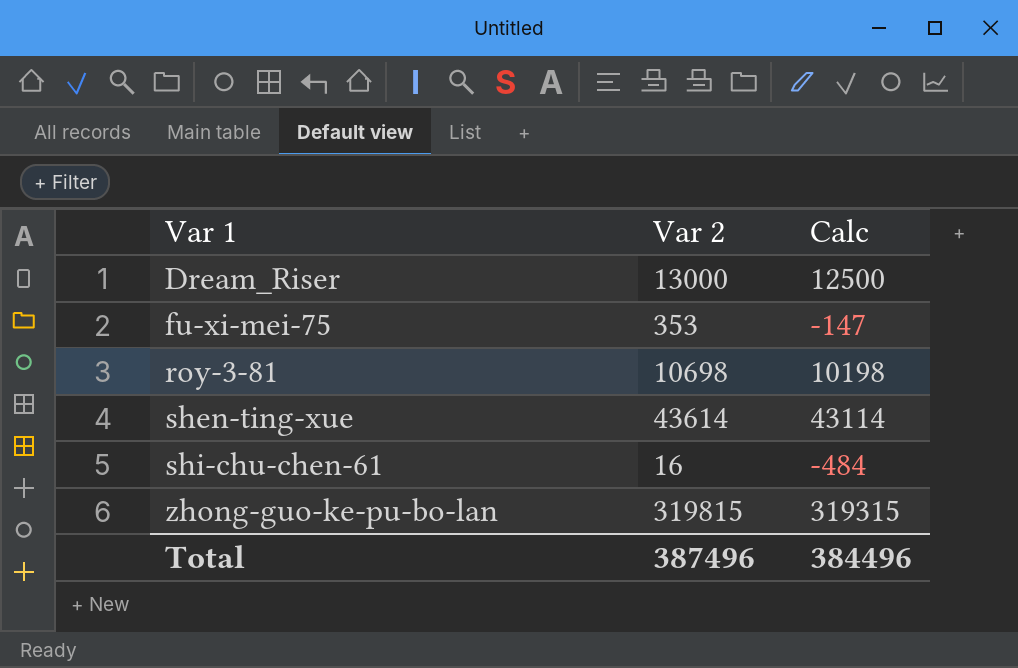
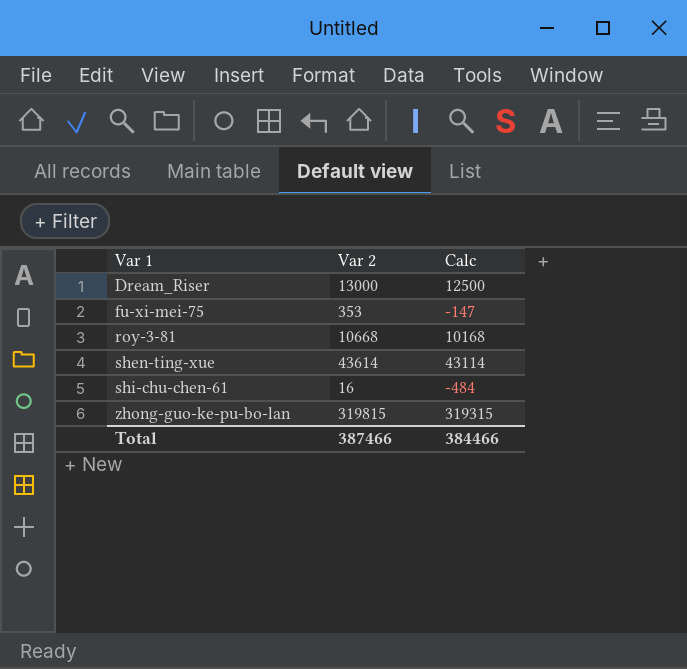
roy-3-81 | Var 2: 10698 -> 10668
roy-3-81 | Calc: 10198 -> 10168
Total | Var 2: 387496 -> 387466
Total | Calc: 384496 -> 384466

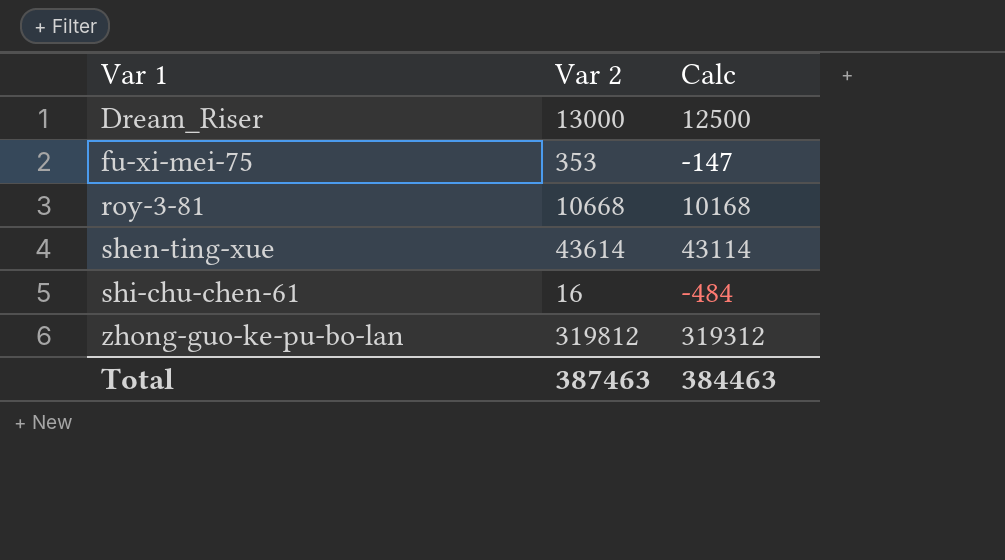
zhong-guo-ke-pu-bo-lan | Var 2: 319815 -> 319812
zhong-guo-ke-pu-bo-lan | Calc: 319315 -> 319312
Total | Var 2: 387466 -> 387463
Total | Calc: 384466 -> 384463

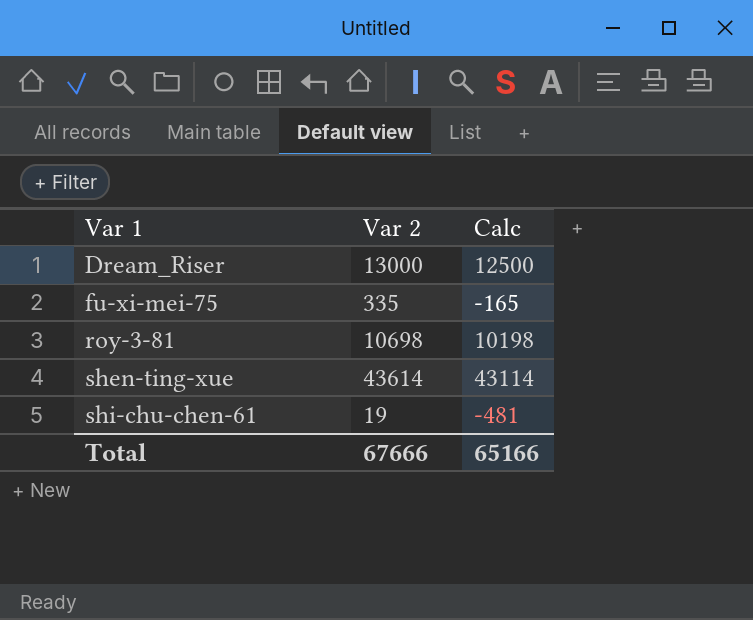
row zhong-guo-ke-pu-bo-lan: 319812 | 319312 -> none
fu-xi-mei-75 | Var 2: 353 -> 335
fu-xi-mei-75 | Calc: -147 -> -165
roy-3-81 | Var 2: 10668 -> 10698
roy-3-81 | Calc: 10168 -> 10198
shi-chu-chen-61 | Var 2: 16 -> 19
shi-chu-chen-61 | Calc: -484 -> -481
Total | Var 2: 387463 -> 67666
Total | Calc: 384463 -> 65166

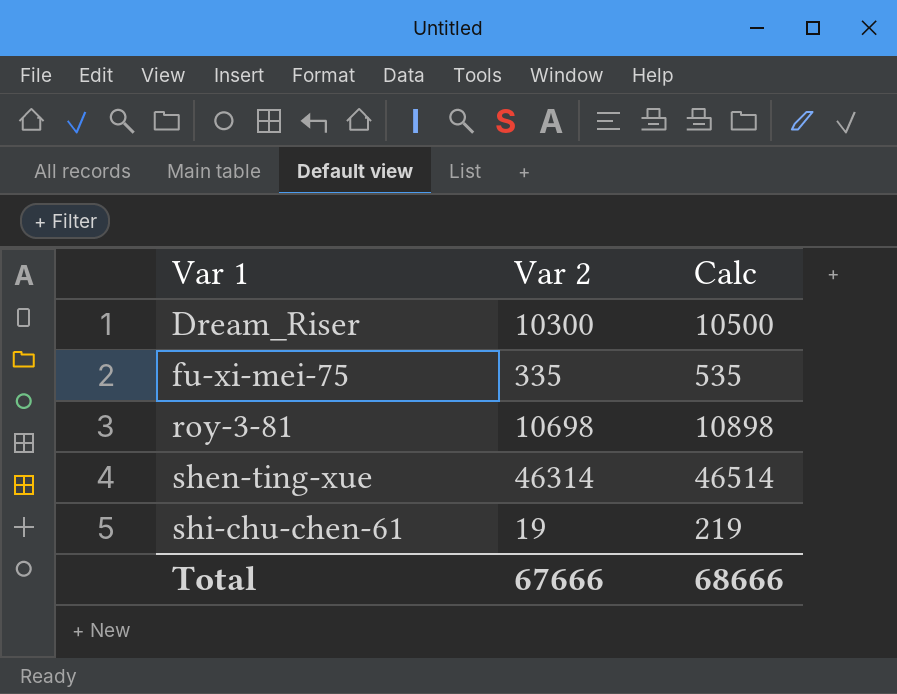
column Calc | formula: [Var 2] - 500 -> [Var 2] + 200
Dream_Riser | Var 2: 13000 -> 10300
shen-ting-xue | Var 2: 43614 -> 46314
Total | Calc: 65166 -> 68666

